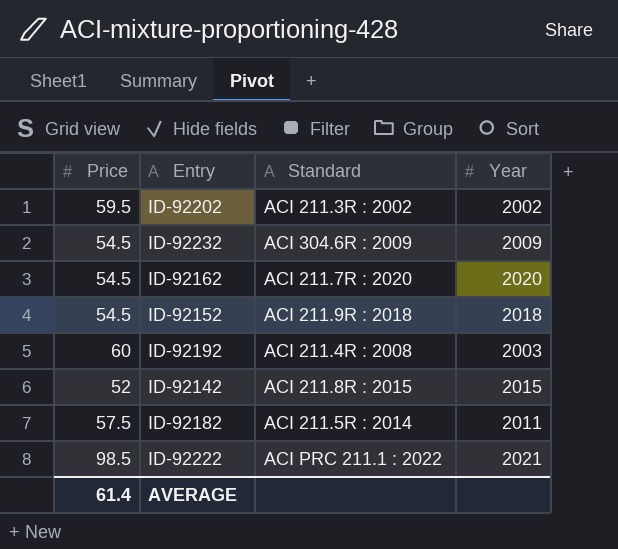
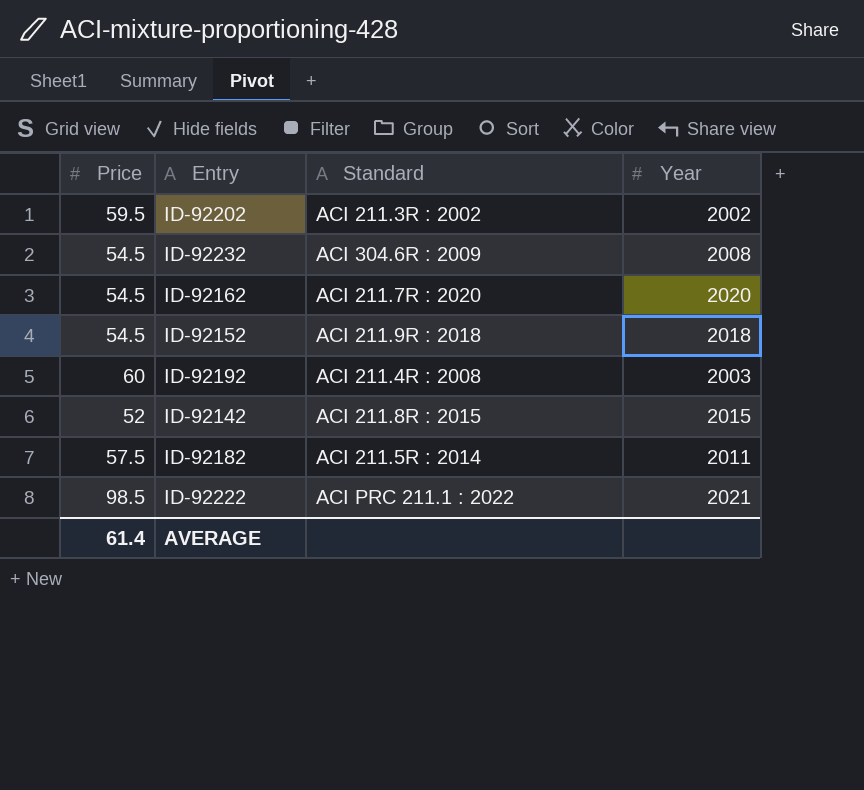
ID-92232 | Year: 2009 -> 2008

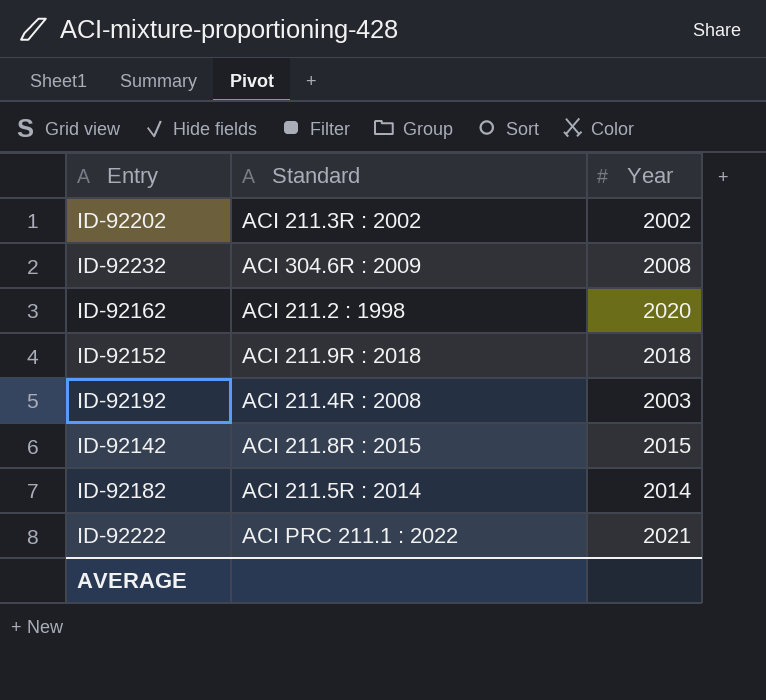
column Price | position: 1 -> none
ID-92162 | Standard: ACI 211.7R : 2020 -> ACI 211.2 : 1998
ID-92182 | Year: 2011 -> 2014

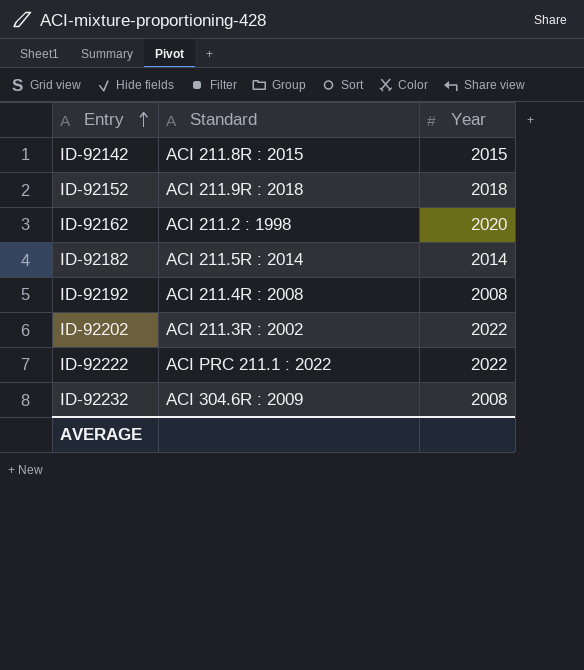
row order: none -> Entry ascending
ID-92192 | Year: 2003 -> 2008
ID-92202 | Year: 2002 -> 2022
ID-92222 | Year: 2021 -> 2022

